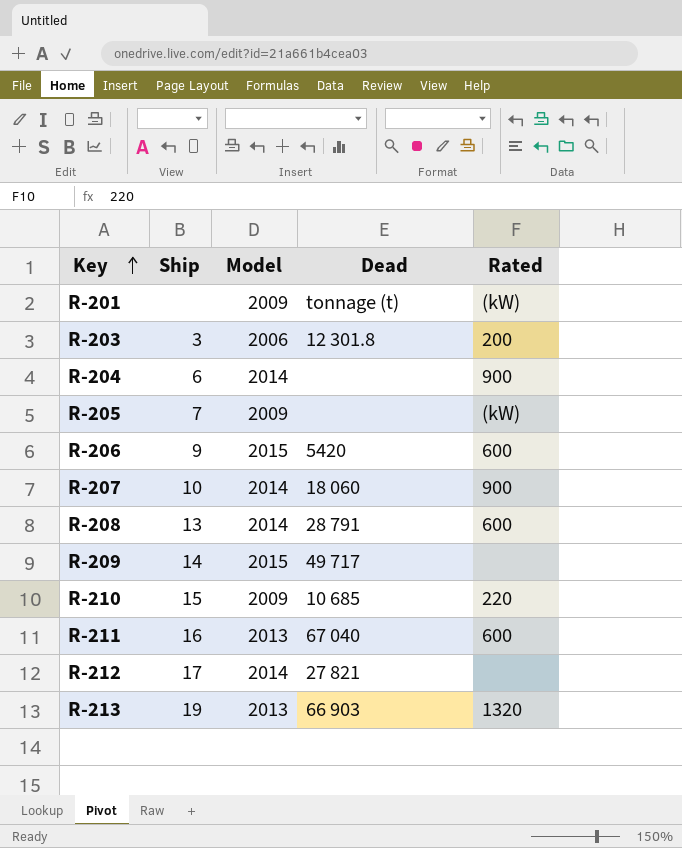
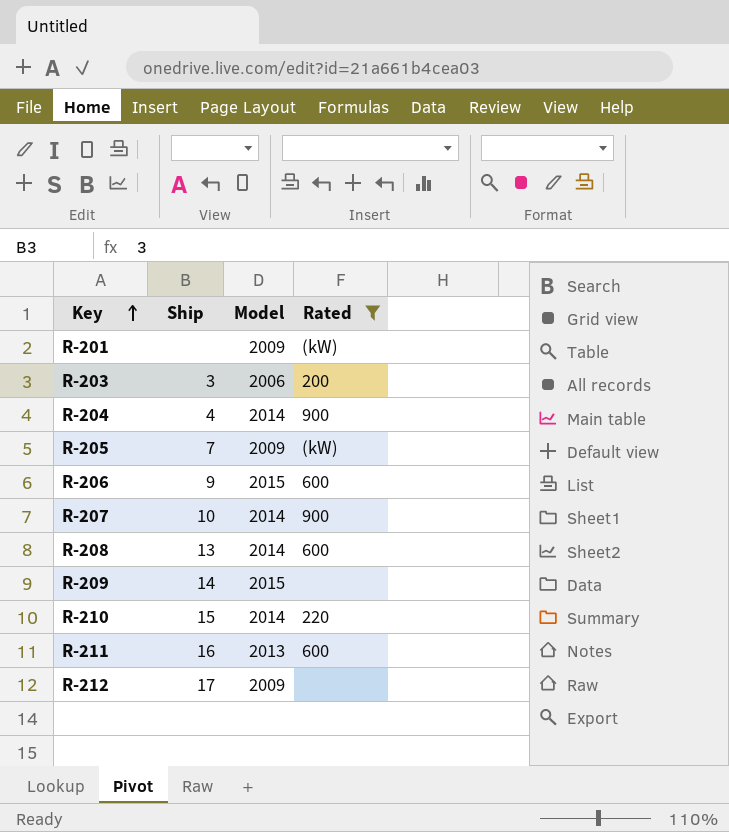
filter: none -> Rated != 1320
column Dead | position: 4 -> none
R-204 | Ship: 6 -> 4
R-210 | Model: 2009 -> 2014
R-212 | Model: 2014 -> 2009

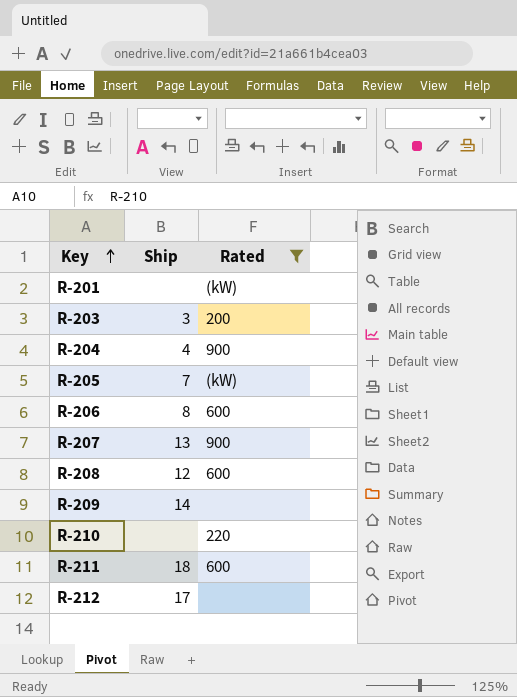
column Model | position: 3 -> none
R-206 | Ship: 9 -> 8
R-207 | Ship: 10 -> 13
R-208 | Ship: 13 -> 12
R-210 | Ship: 15 -> none
R-211 | Ship: 16 -> 18

